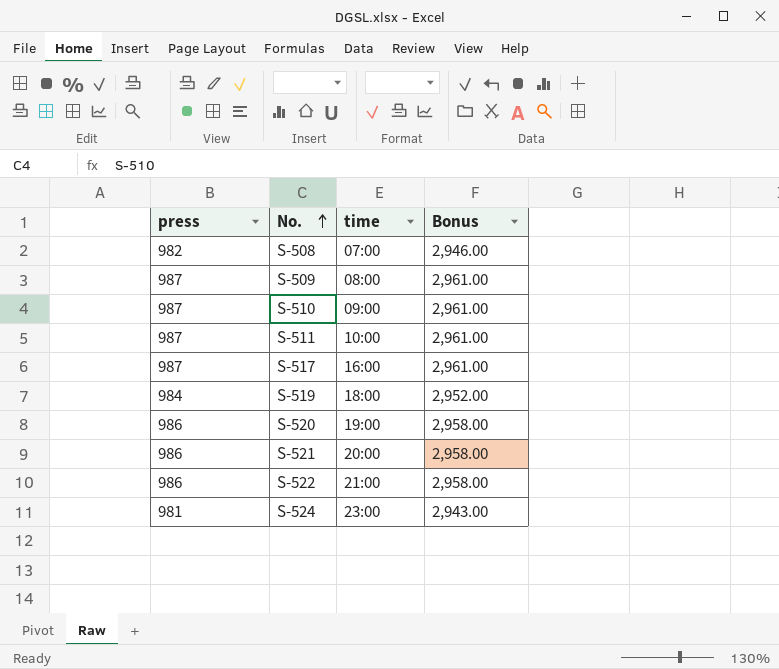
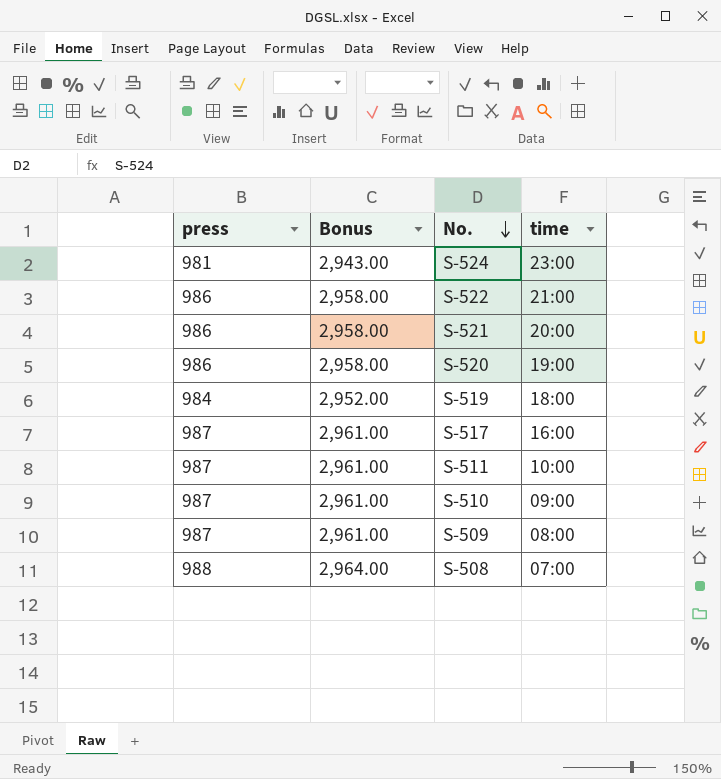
row order: No. ascending -> No. descending
column Bonus | position: 4 -> 2
S-508 | press: 982 -> 988
S-508 | Bonus: 2,946.00 -> 2,964.00

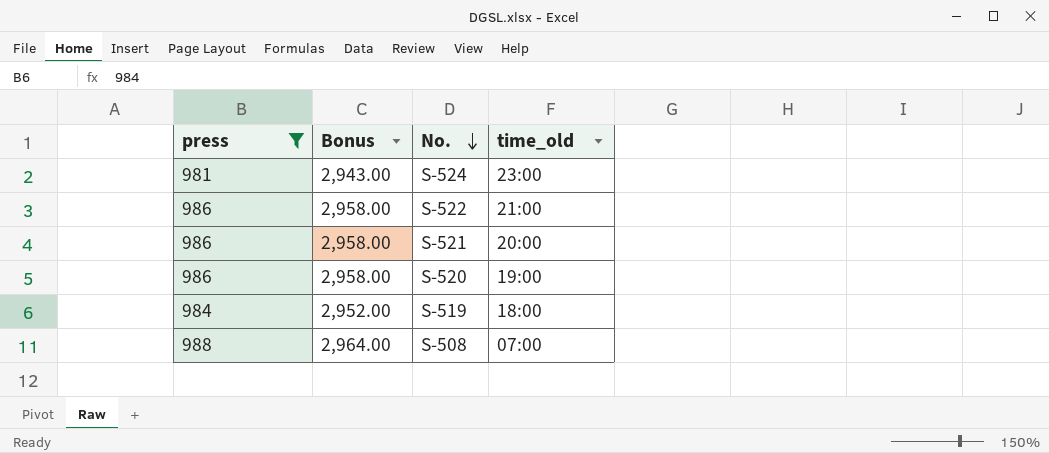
filter: none -> press != 987
column name: time -> time_old

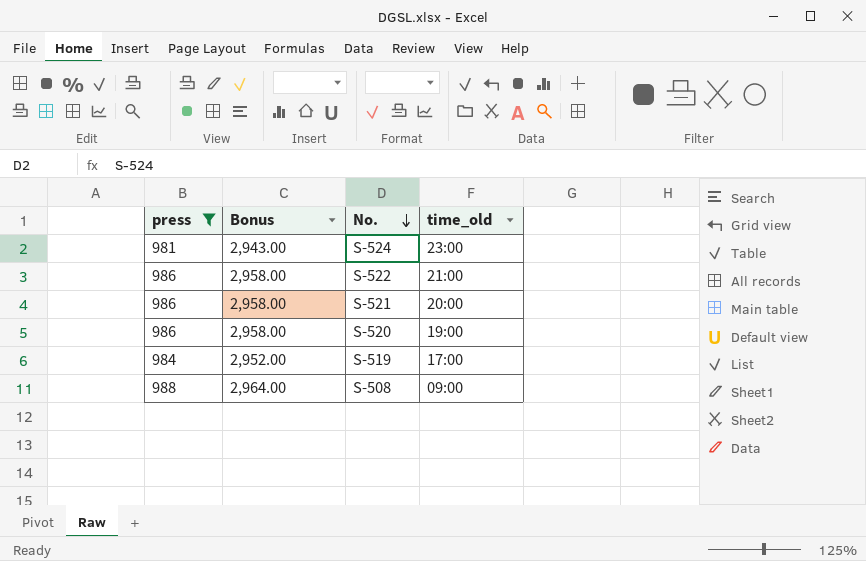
S-519 | time_old: 18:00 -> 17:00
S-508 | time_old: 07:00 -> 09:00

